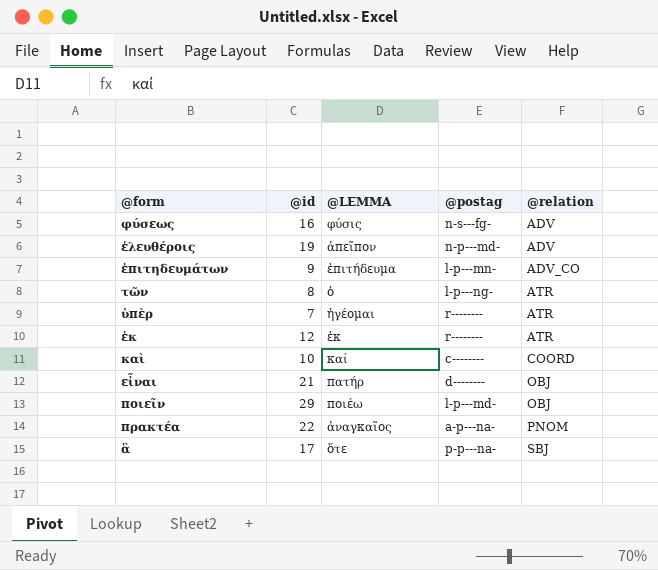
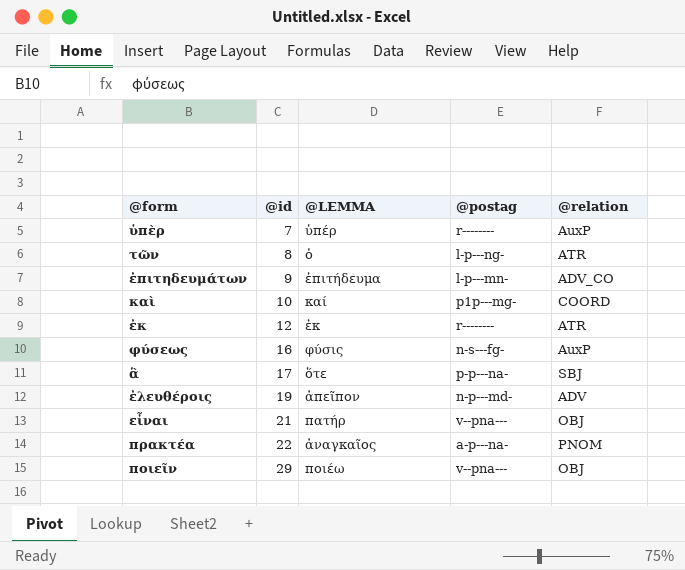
row order: @relation ascending -> @id ascending
ὑπὲρ | @LEMMA: ἡγέομαι -> ὑπέρ
ὑπὲρ | @relation: ATR -> AuxP
καὶ | @postag: c-------- -> p1p---mg-
φύσεως | @relation: ADV -> AuxP
εἶναι | @postag: d-------- -> v--pna---
ποιεῖν | @postag: l-p---md- -> v--pna---

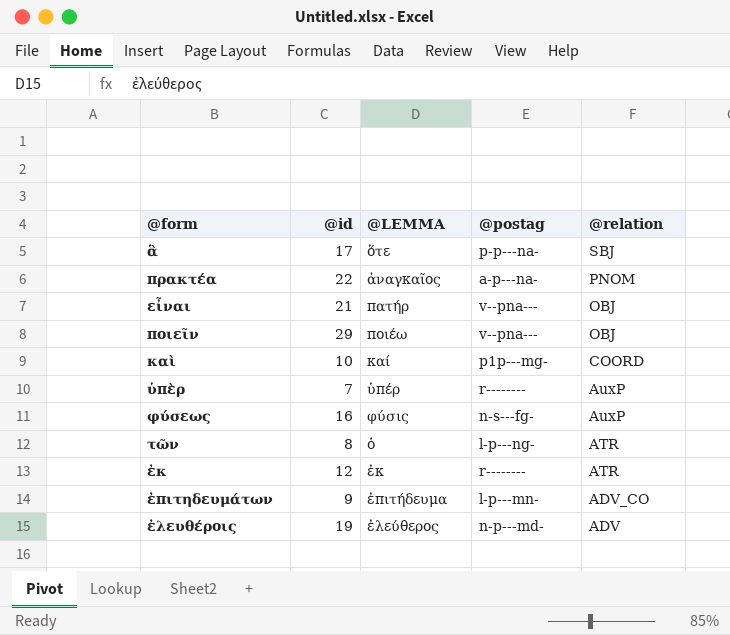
row order: @id ascending -> @relation descending
ἐλευθέροις | @LEMMA: ἀπεῖπον -> ἐλεύθερος

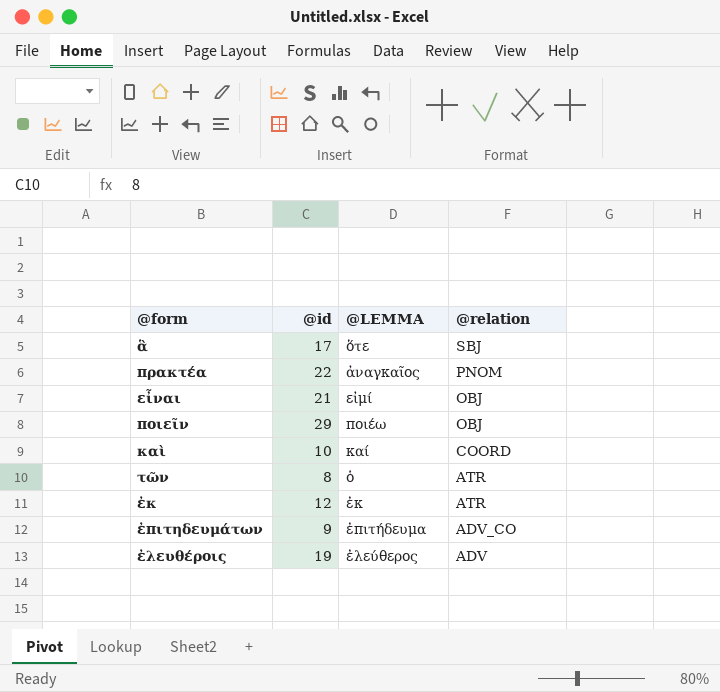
column @postag | position: 4 -> none
row ὑπὲρ: 7 | ὑπέρ | r-------- | AuxP -> none
row φύσεως: 16 | φύσις | n-s---fg- | AuxP -> none
εἶναι | @LEMMA: πατήρ -> εἰμί

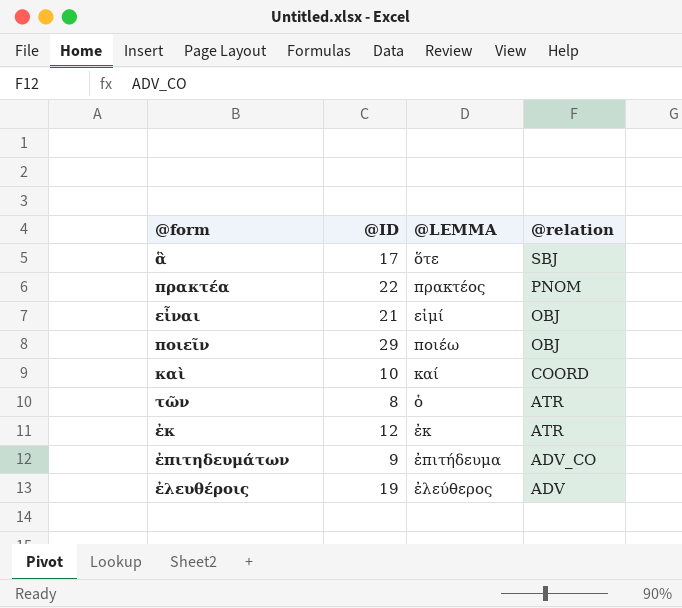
column name: @id -> @ID
πρακτέα | @LEMMA: ἀναγκαῖος -> πρακτέος

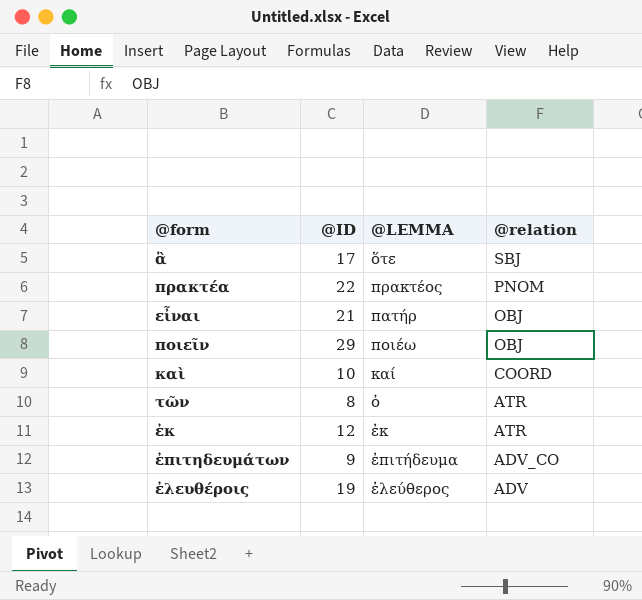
εἶναι | @LEMMA: εἰμί -> πατήρ

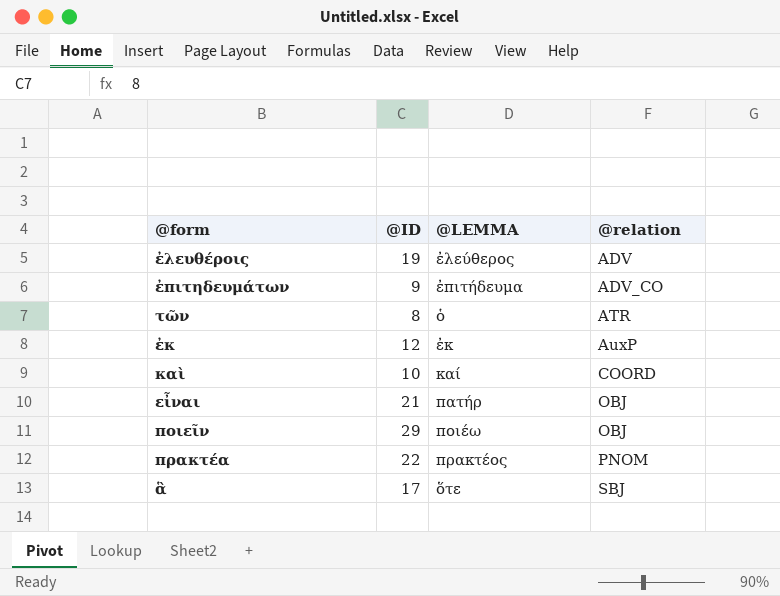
row order: @relation descending -> @relation ascending
ἐκ | @relation: ATR -> AuxP

